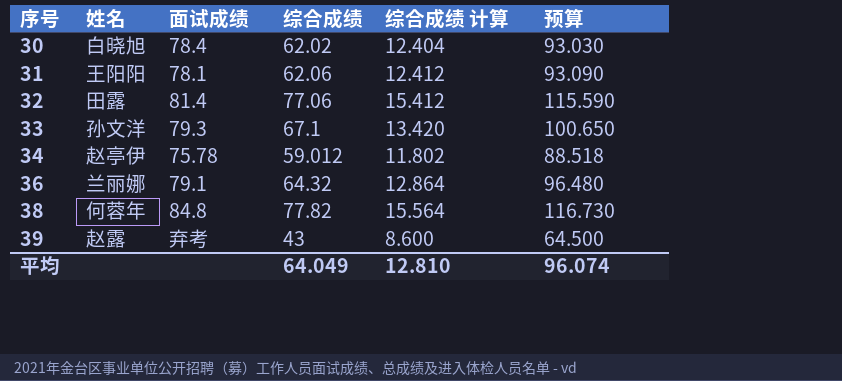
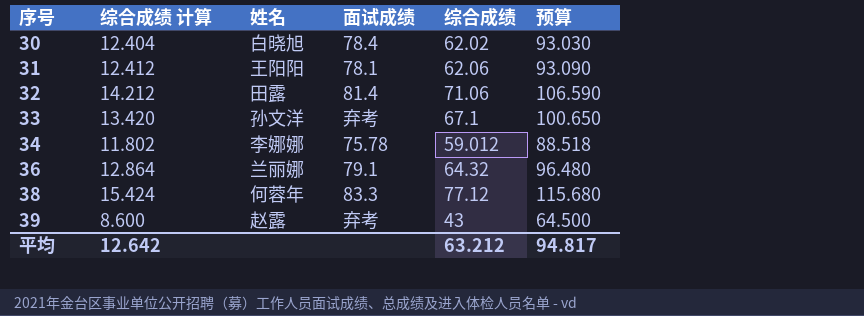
column 综合成绩 计算 | position: 5 -> 2
32 | 综合成绩 计算: 15.412 -> 14.212
32 | 综合成绩: 77.06 -> 71.06
32 | 预算: 115.590 -> 106.590
33 | 面试成绩: 79.3 -> 弃考
34 | 姓名: 赵亭伊 -> 李娜娜
38 | 综合成绩 计算: 15.564 -> 15.424
38 | 面试成绩: 84.8 -> 83.3
38 | 综合成绩: 77.82 -> 77.12
38 | 预算: 116.730 -> 115.680
平均 | 综合成绩 计算: 12.810 -> 12.642
平均 | 综合成绩: 64.049 -> 63.212
平均 | 预算: 96.074 -> 94.817

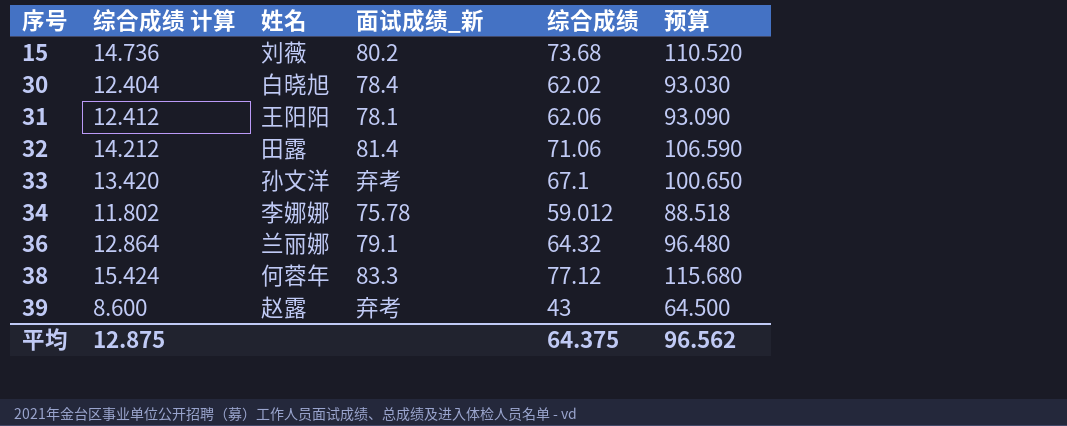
column name: 面试成绩 -> 面试成绩_新
row 15: none -> 14.736 | 刘薇 | 80.2 | 73.68 | 110.520
平均 | 综合成绩 计算: 12.642 -> 12.875
平均 | 综合成绩: 63.212 -> 64.375
平均 | 预算: 94.817 -> 96.562

